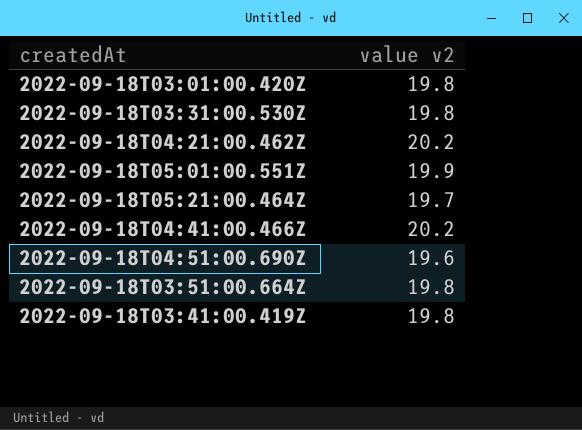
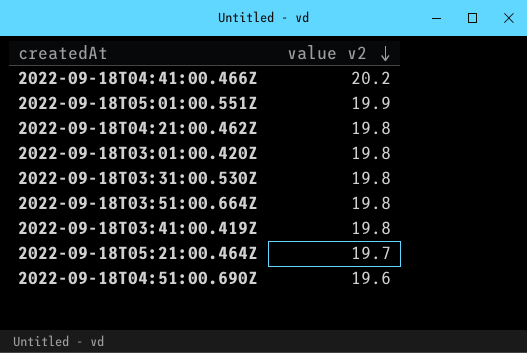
row order: none -> value v2 descending
2022-09-18T04:21:00.462Z | value v2: 20.2 -> 19.8

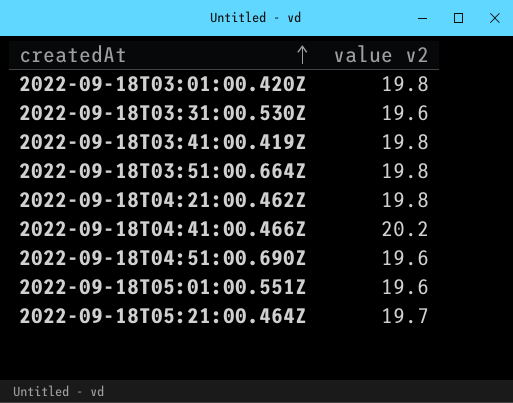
row order: value v2 descending -> createdAt ascending
2022-09-18T03:31:00.530Z | value v2: 19.8 -> 19.6
2022-09-18T05:01:00.551Z | value v2: 19.9 -> 19.6

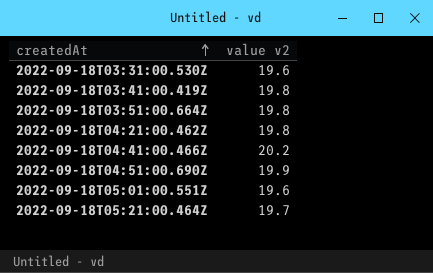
row 2022-09-18T03:01:00.420Z: 19.8 -> none
2022-09-18T04:51:00.690Z | value v2: 19.6 -> 19.9

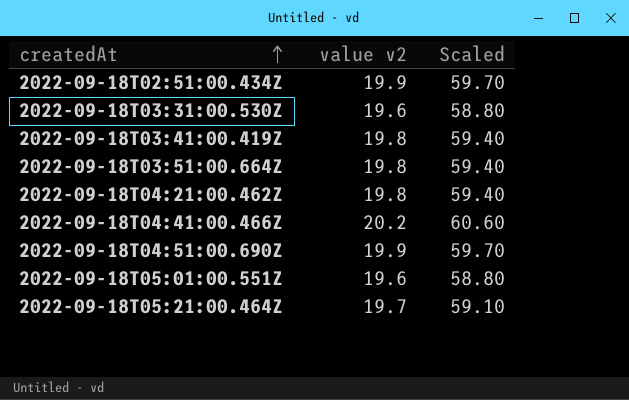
column Scaled | formula: none -> [value v2] * 3
row 2022-09-18T02:51:00.434Z: none -> 19.9 | 59.70

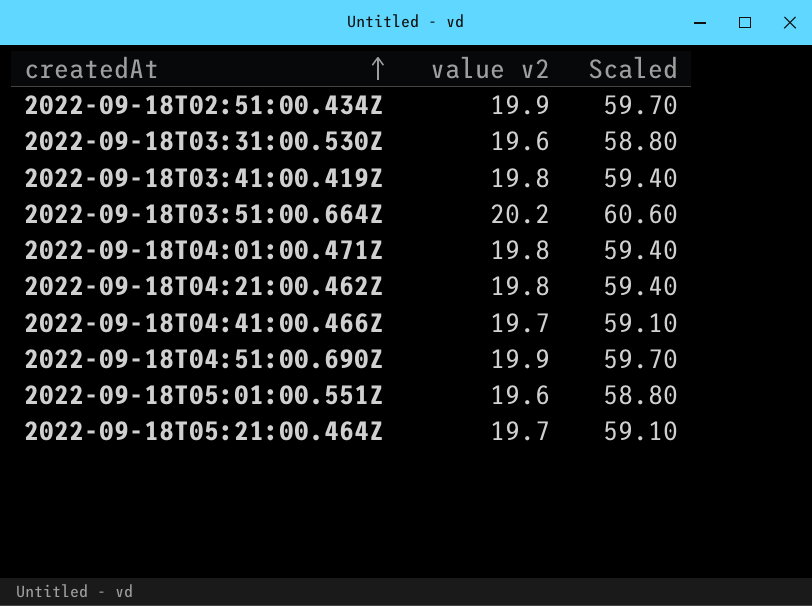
2022-09-18T03:51:00.664Z | value v2: 19.8 -> 20.2
2022-09-18T03:51:00.664Z | Scaled: 59.40 -> 60.60
row 2022-09-18T04:01:00.471Z: none -> 19.8 | 59.40
2022-09-18T04:41:00.466Z | value v2: 20.2 -> 19.7
2022-09-18T04:41:00.466Z | Scaled: 60.60 -> 59.10

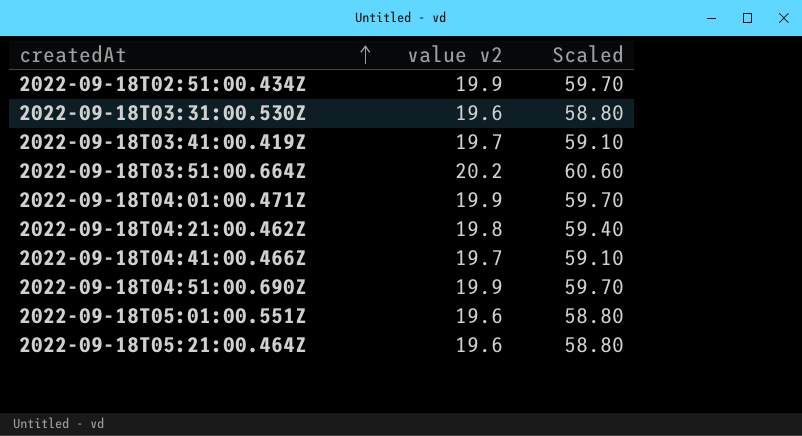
2022-09-18T03:41:00.419Z | value v2: 19.8 -> 19.7
2022-09-18T03:41:00.419Z | Scaled: 59.40 -> 59.10
2022-09-18T04:01:00.471Z | value v2: 19.8 -> 19.9
2022-09-18T04:01:00.471Z | Scaled: 59.40 -> 59.70
2022-09-18T05:21:00.464Z | value v2: 19.7 -> 19.6
2022-09-18T05:21:00.464Z | Scaled: 59.10 -> 58.80

